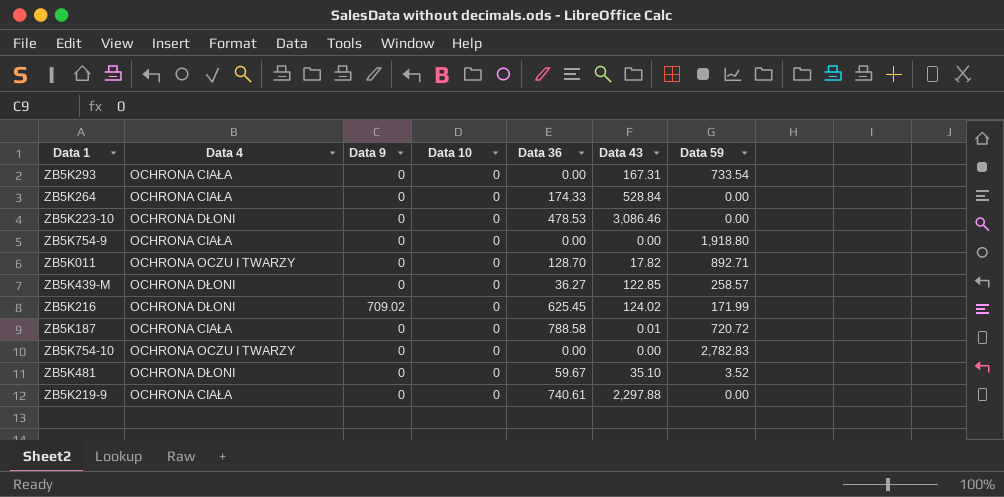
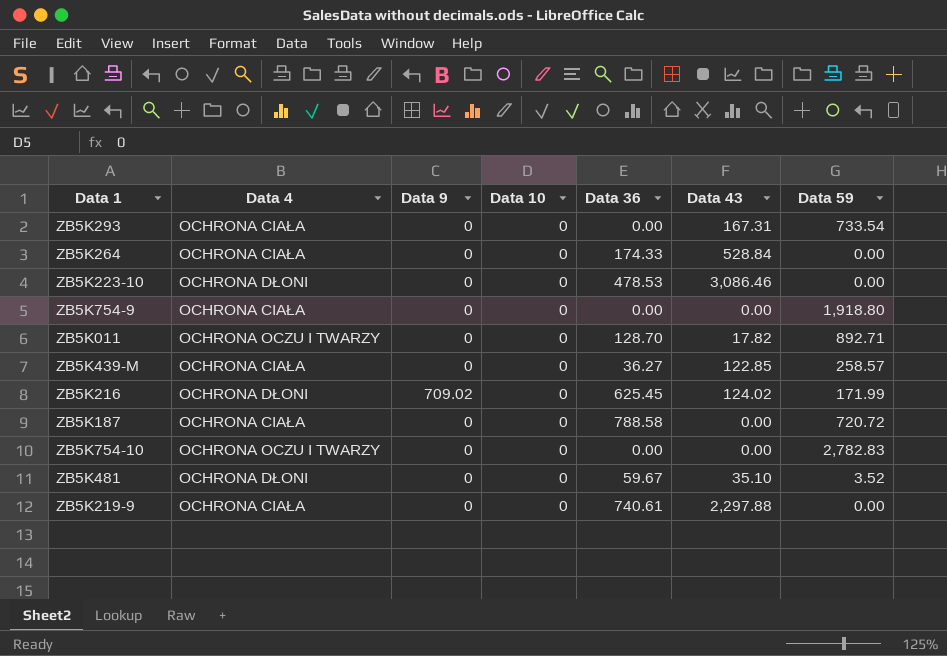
ZB5K439-M | Data 4: OCHRONA DŁONI -> OCHRONA CIAŁA
ZB5K187 | Data 43: 0.01 -> 0.00

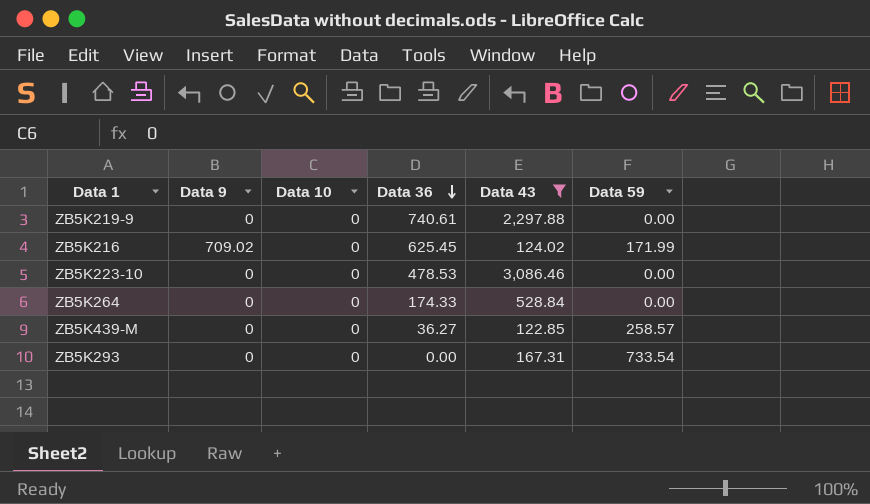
filter: none -> Data 43 >= 122.85
row order: none -> Data 36 descending
column Data 4 | position: 2 -> none

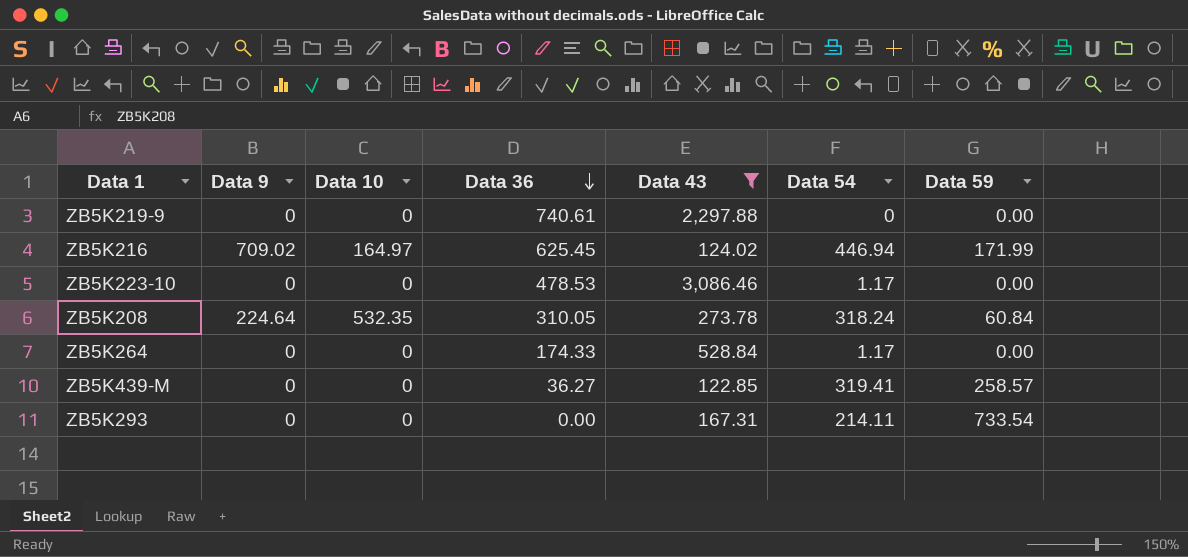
column Data 54 | position: none -> 6
ZB5K216 | Data 10: 0 -> 164.97
row ZB5K208: none -> 224.64 | 532.35 | 310.05 | 273.78 | 318.24 | 60.84

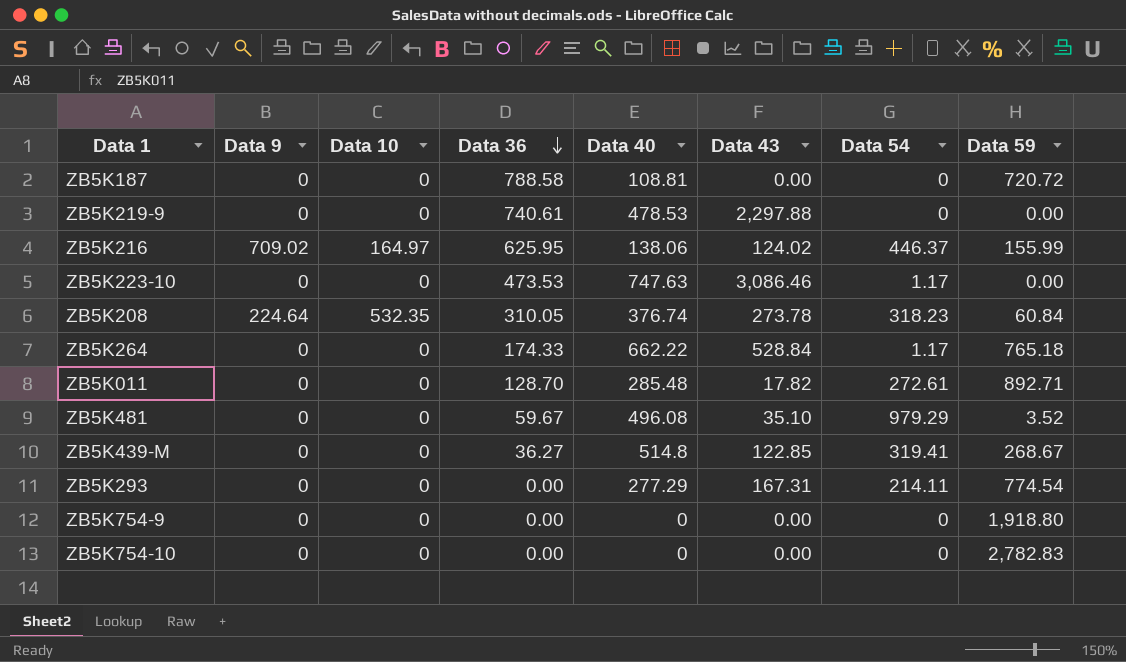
filter: Data 43 >= 122.85 -> none
column Data 40 | position: none -> 5
ZB5K216 | Data 36: 625.45 -> 625.95
ZB5K216 | Data 54: 446.94 -> 446.37
ZB5K216 | Data 59: 171.99 -> 155.99
ZB5K223-10 | Data 36: 478.53 -> 473.53
ZB5K208 | Data 54: 318.24 -> 318.23
ZB5K264 | Data 59: 0.00 -> 765.18
ZB5K439-M | Data 59: 258.57 -> 268.67
ZB5K293 | Data 59: 733.54 -> 774.54

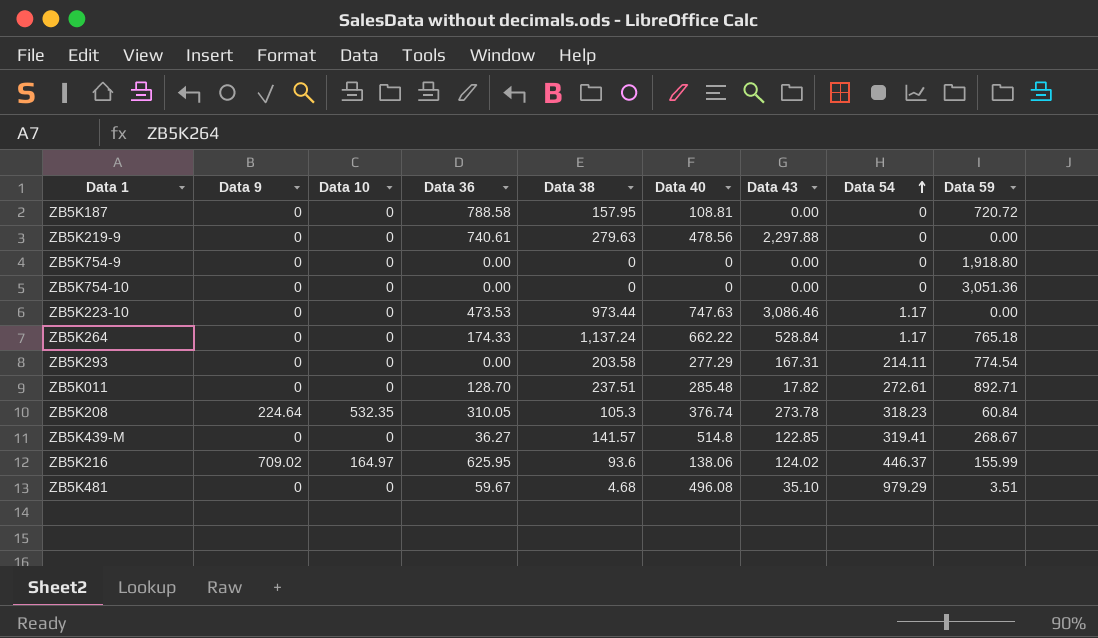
row order: Data 36 descending -> Data 54 ascending
column Data 38 | position: none -> 5
ZB5K219-9 | Data 40: 478.53 -> 478.56
ZB5K754-10 | Data 59: 2,782.83 -> 3,051.36
ZB5K481 | Data 59: 3.52 -> 3.51

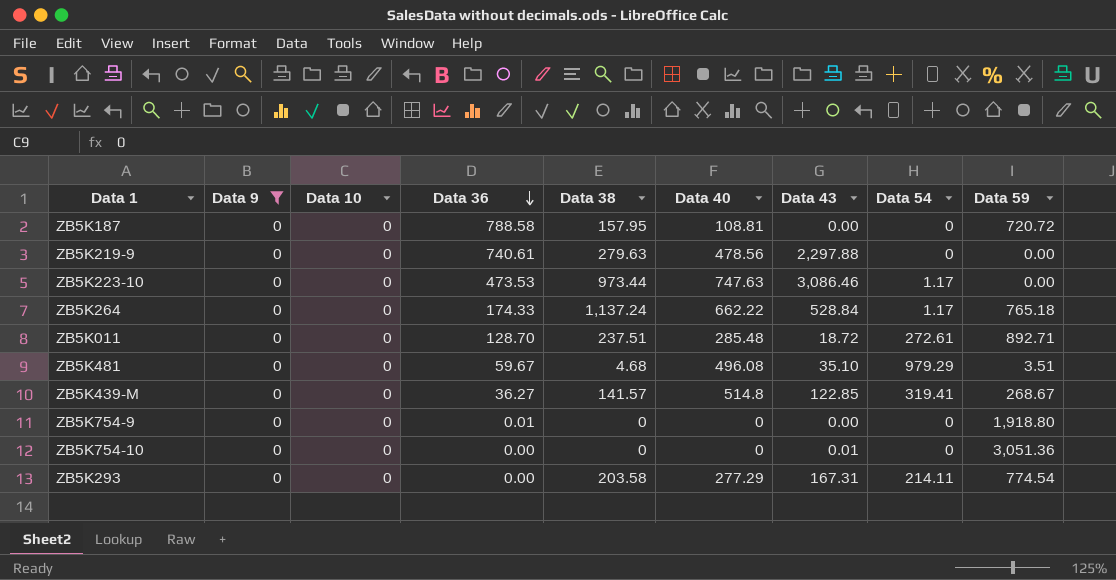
filter: none -> Data 9 = 0
row order: Data 54 ascending -> Data 36 descending
ZB5K011 | Data 43: 17.82 -> 18.72
ZB5K754-9 | Data 36: 0.00 -> 0.01
ZB5K754-10 | Data 43: 0.00 -> 0.01

